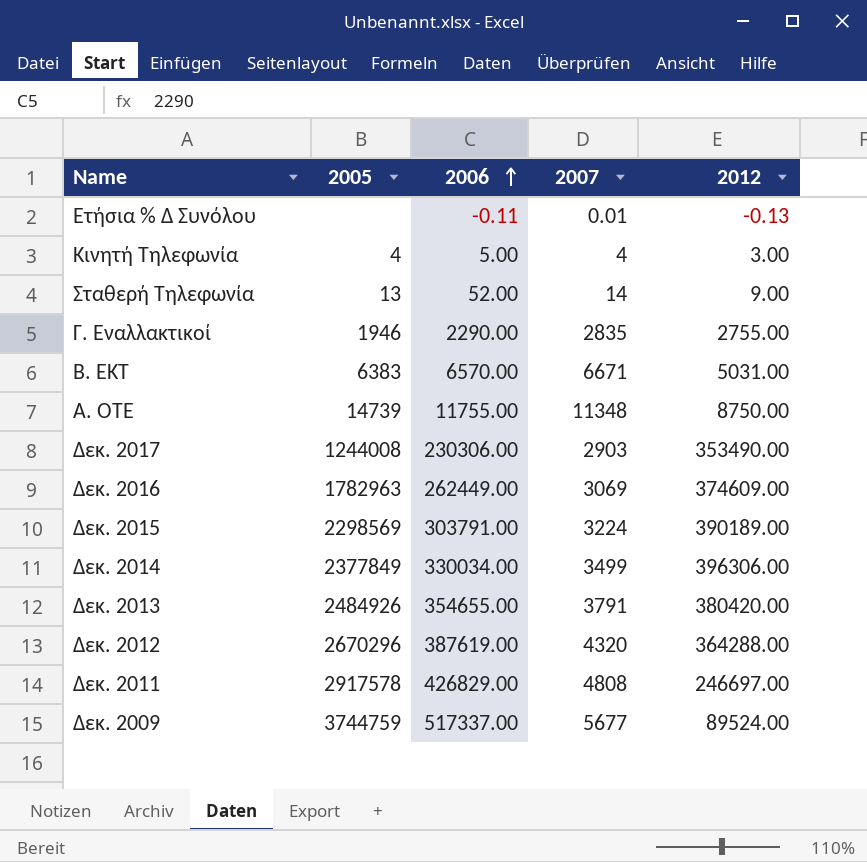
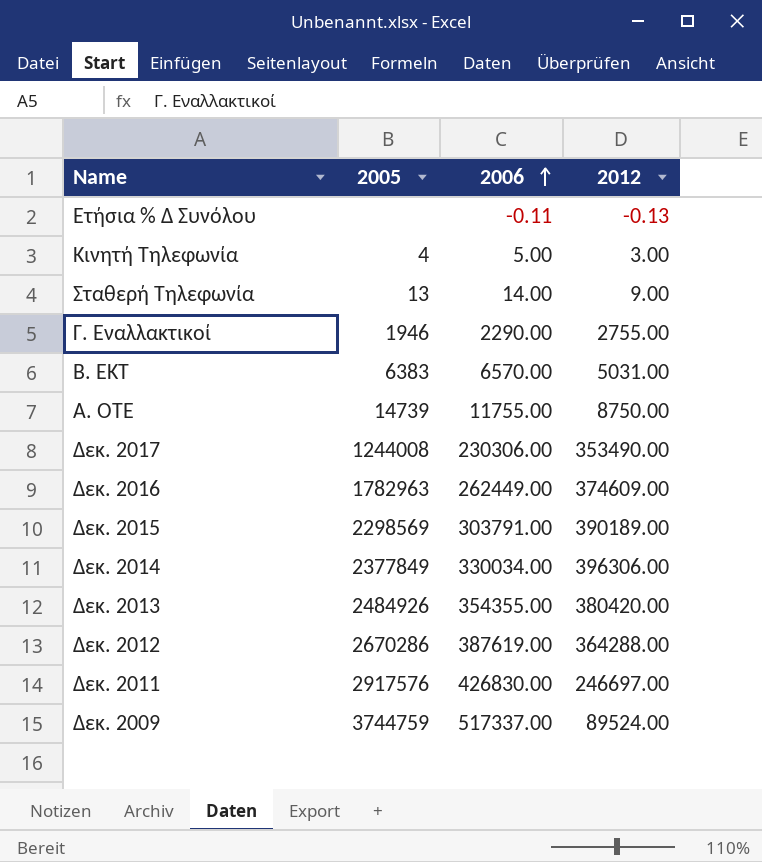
column 2007 | position: 4 -> none
Σταθερή Τηλεφωνία | 2006: 52.00 -> 14.00
Δεκ. 2013 | 2006: 354655.00 -> 354355.00
Δεκ. 2012 | 2005: 2670296 -> 2670286
Δεκ. 2011 | 2005: 2917578 -> 2917576
Δεκ. 2011 | 2006: 426829.00 -> 426830.00

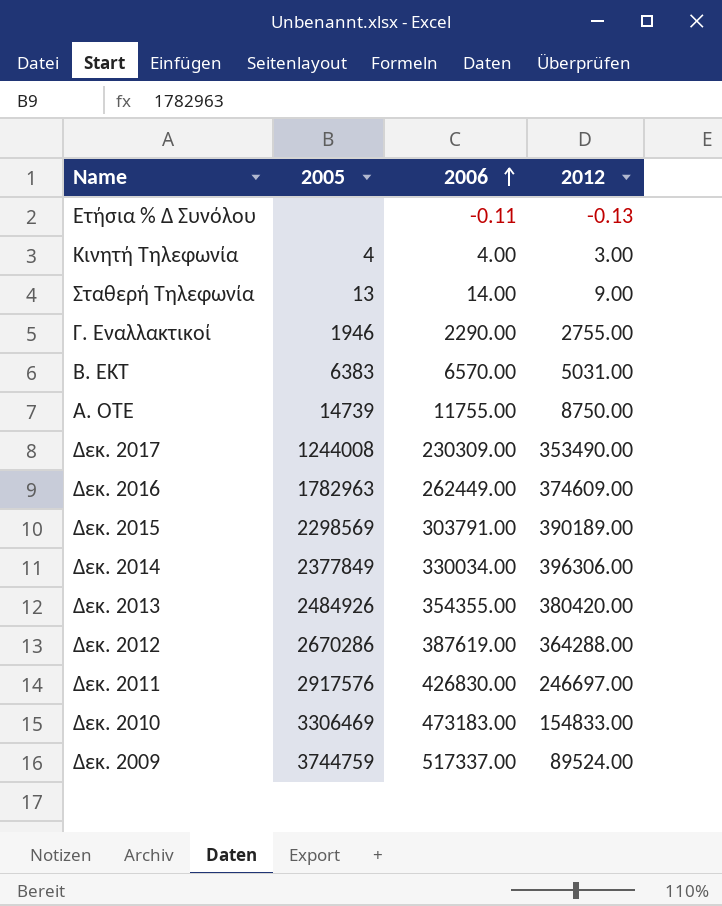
Κινητή Τηλεφωνία | 2006: 5.00 -> 4.00
Δεκ. 2017 | 2006: 230306.00 -> 230309.00
row Δεκ. 2010: none -> 3306469 | 473183.00 | 154833.00

